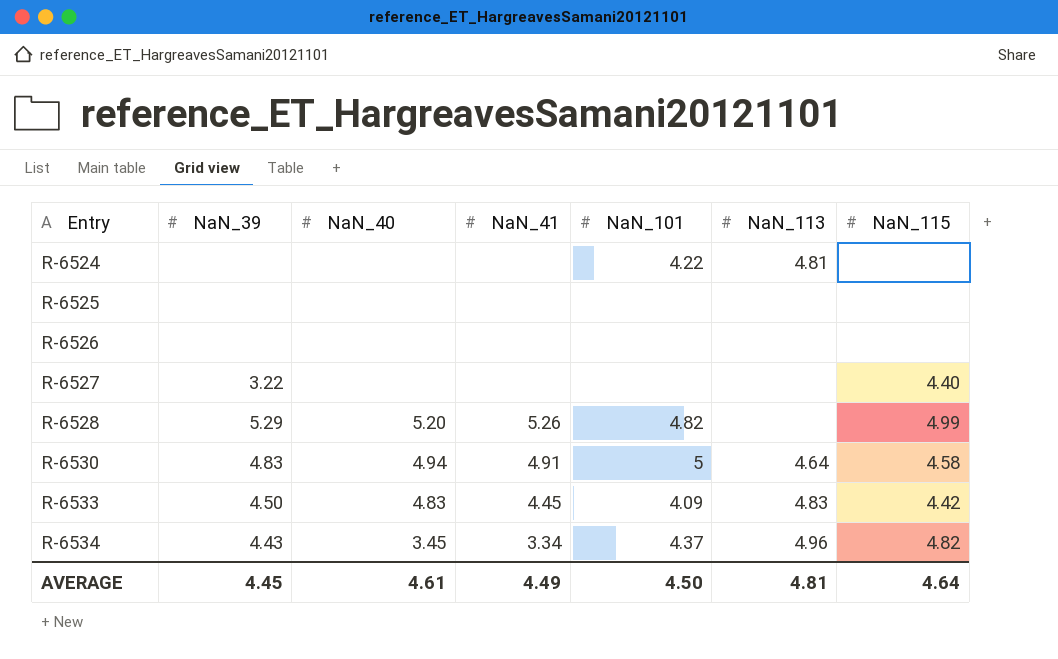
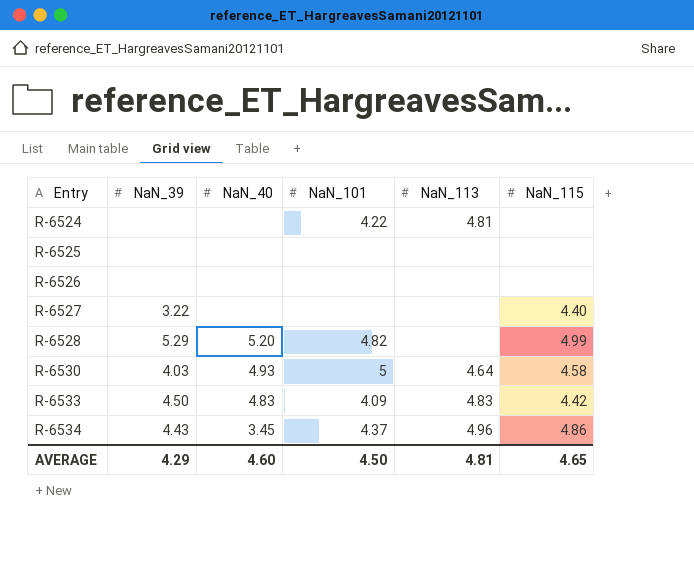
column NaN_41 | position: 4 -> none
R-6530 | NaN_39: 4.83 -> 4.03
R-6530 | NaN_40: 4.94 -> 4.93
R-6534 | NaN_115: 4.82 -> 4.86
AVERAGE | NaN_39: 4.45 -> 4.29
AVERAGE | NaN_40: 4.61 -> 4.60
AVERAGE | NaN_115: 4.64 -> 4.65

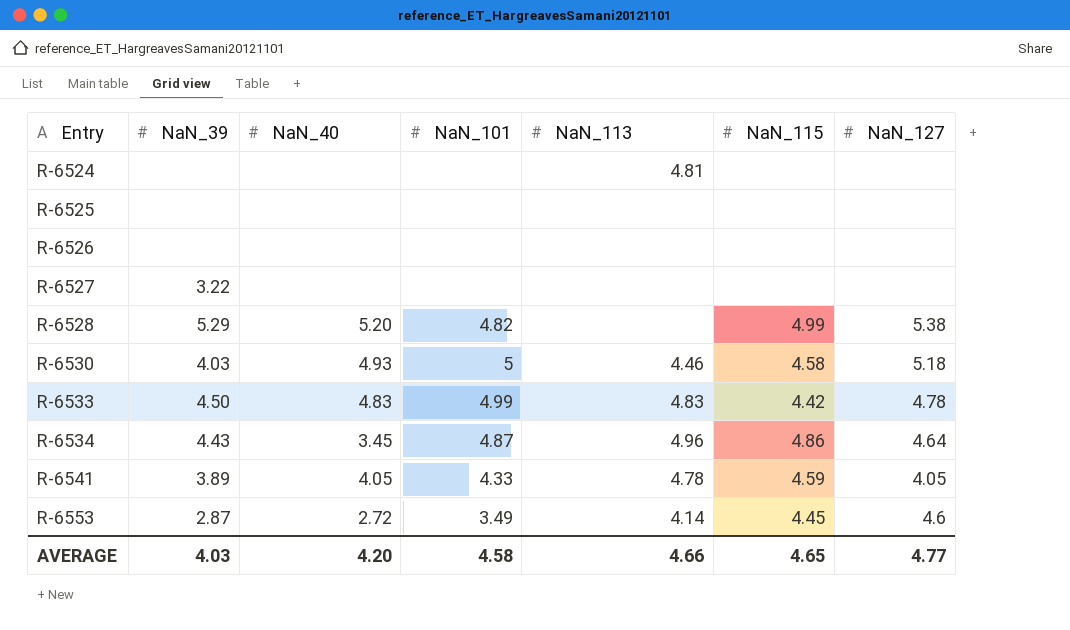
column NaN_127 | position: none -> 7
R-6524 | NaN_101: 4.22 -> none
R-6527 | NaN_115: 4.40 -> none
R-6530 | NaN_113: 4.64 -> 4.46
R-6533 | NaN_101: 4.09 -> 4.99
R-6534 | NaN_101: 4.37 -> 4.87
row R-6541: none -> 3.89 | 4.05 | 4.33 | 4.78 | 4.59 | 4.05
row R-6553: none -> 2.87 | 2.72 | 3.49 | 4.14 | 4.45 | 4.6
AVERAGE | NaN_39: 4.29 -> 4.03
AVERAGE | NaN_40: 4.60 -> 4.20
AVERAGE | NaN_101: 4.50 -> 4.58
AVERAGE | NaN_113: 4.81 -> 4.66

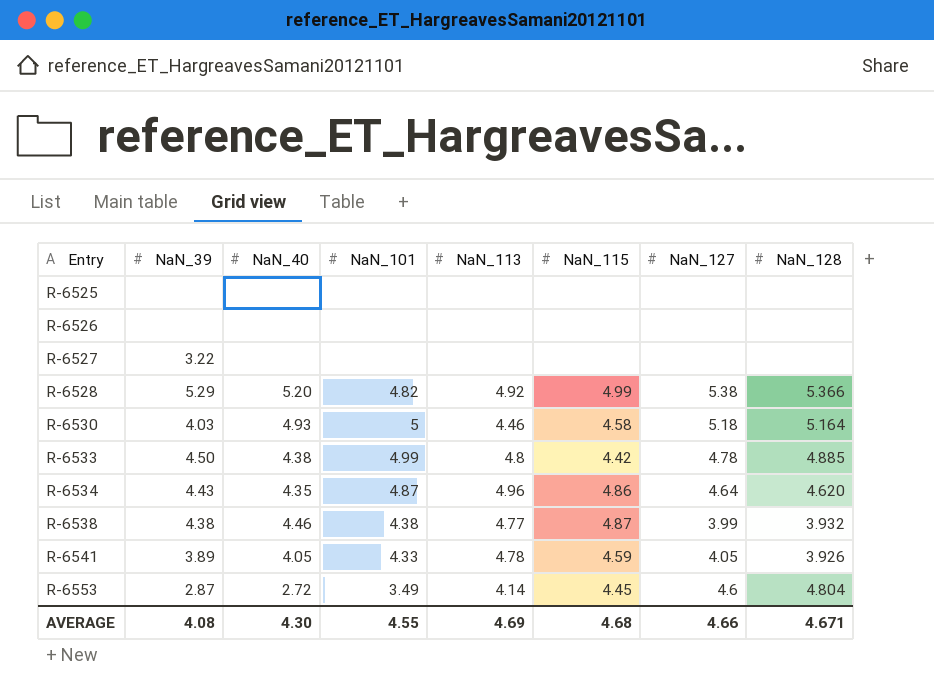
column NaN_128 | position: none -> 8
row R-6524: none | none | none | 4.81 | none | none -> none
R-6528 | NaN_113: none -> 4.92
R-6533 | NaN_40: 4.83 -> 4.38
R-6533 | NaN_113: 4.83 -> 4.8
R-6534 | NaN_40: 3.45 -> 4.35
row R-6538: none -> 4.38 | 4.46 | 4.38 | 4.77 | 4.87 | 3.99 | 3.932
AVERAGE | NaN_39: 4.03 -> 4.08
AVERAGE | NaN_40: 4.20 -> 4.30
AVERAGE | NaN_101: 4.58 -> 4.55
AVERAGE | NaN_113: 4.66 -> 4.69
AVERAGE | NaN_115: 4.65 -> 4.68
AVERAGE | NaN_127: 4.77 -> 4.66

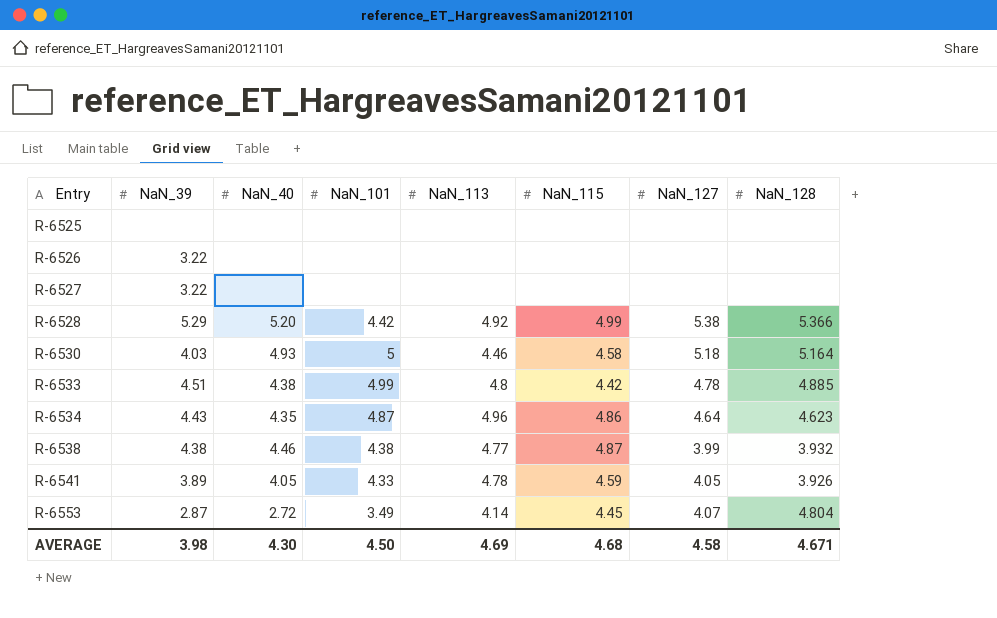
R-6526 | NaN_39: none -> 3.22
R-6528 | NaN_101: 4.82 -> 4.42
R-6533 | NaN_39: 4.50 -> 4.51
R-6534 | NaN_128: 4.620 -> 4.623
R-6553 | NaN_127: 4.6 -> 4.07
AVERAGE | NaN_39: 4.08 -> 3.98
AVERAGE | NaN_101: 4.55 -> 4.50
AVERAGE | NaN_127: 4.66 -> 4.58

